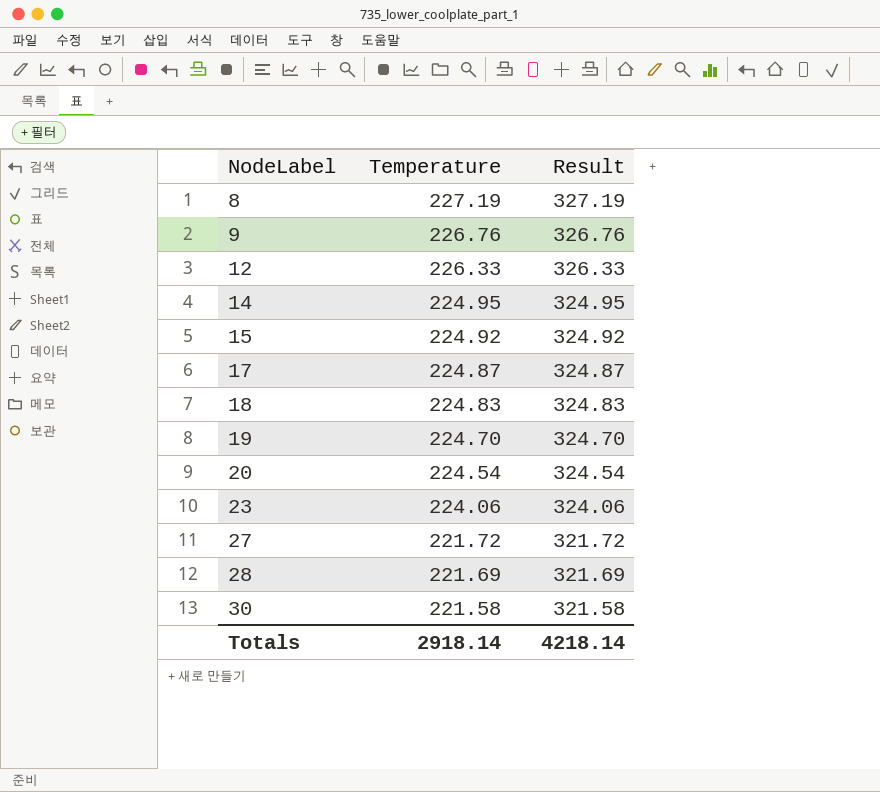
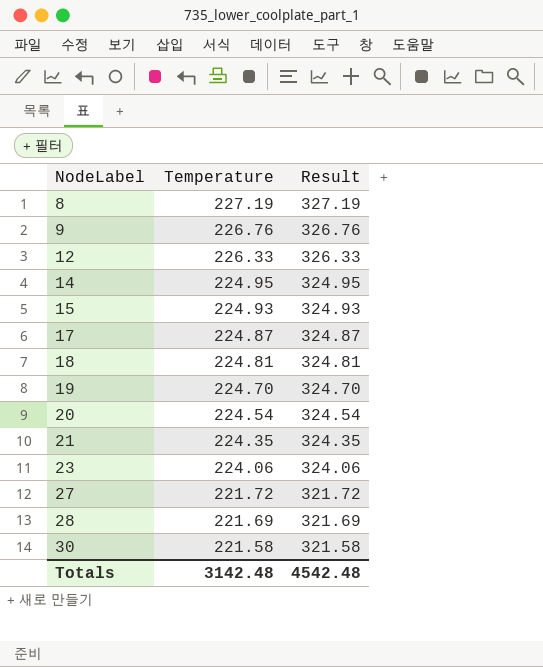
15 | Temperature: 224.92 -> 224.93
15 | Result: 324.92 -> 324.93
18 | Temperature: 224.83 -> 224.81
18 | Result: 324.83 -> 324.81
row 21: none -> 224.35 | 324.35
Totals | Temperature: 2918.14 -> 3142.48
Totals | Result: 4218.14 -> 4542.48

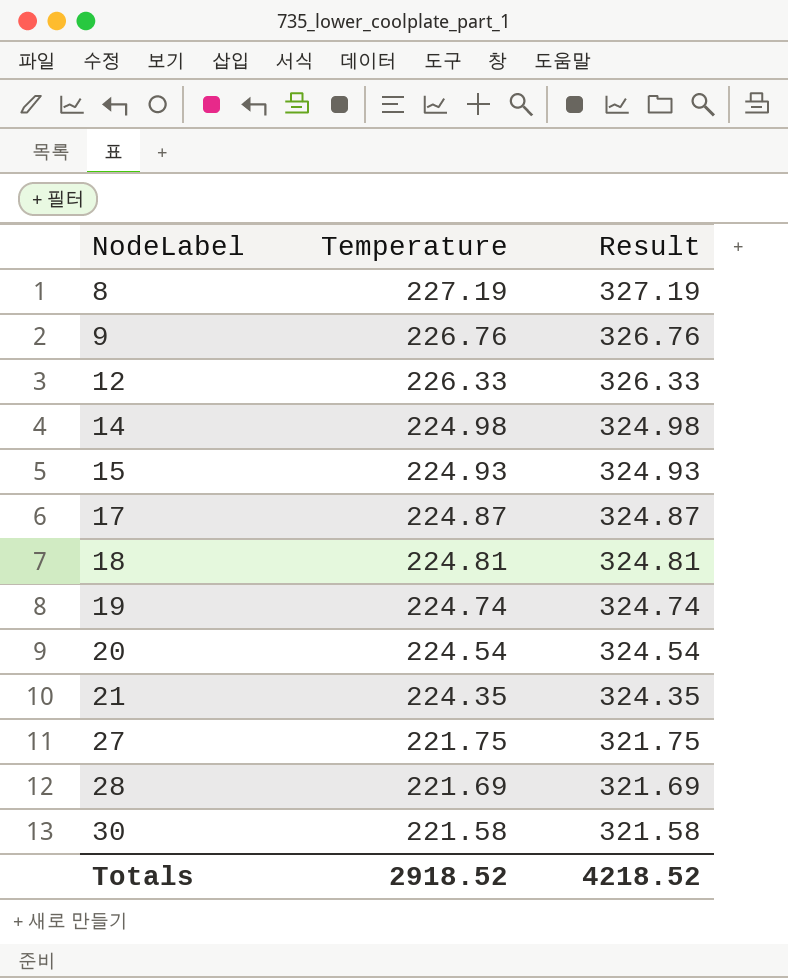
row 23: 224.06 | 324.06 -> none
14 | Temperature: 224.95 -> 224.98
14 | Result: 324.95 -> 324.98
19 | Temperature: 224.70 -> 224.74
19 | Result: 324.70 -> 324.74
27 | Temperature: 221.72 -> 221.75
27 | Result: 321.72 -> 321.75
Totals | Temperature: 3142.48 -> 2918.52
Totals | Result: 4542.48 -> 4218.52

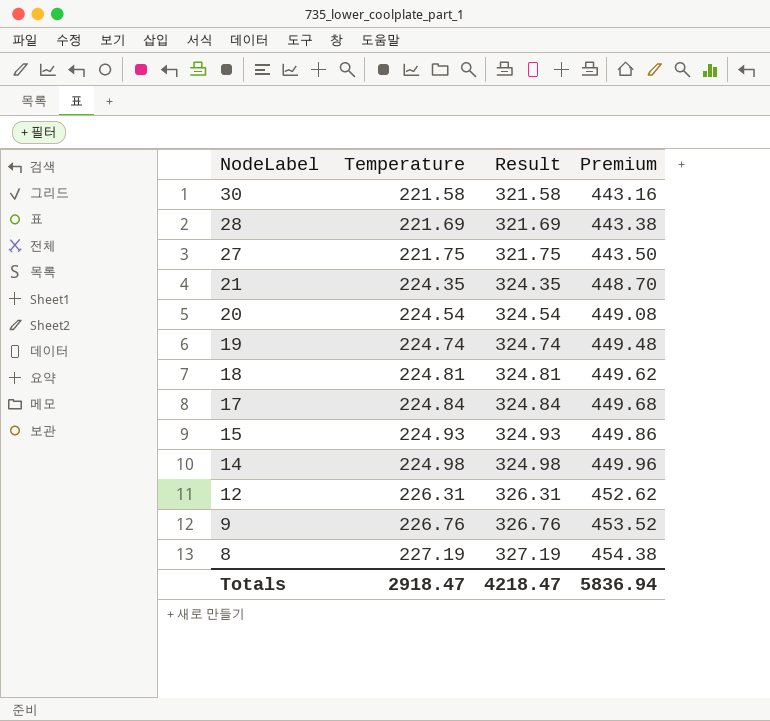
row order: NodeLabel ascending -> NodeLabel descending
column Premium | formula: none -> [Temperature] * 2
17 | Temperature: 224.87 -> 224.84
17 | Result: 324.87 -> 324.84
12 | Temperature: 226.33 -> 226.31
12 | Result: 326.33 -> 326.31
Totals | Temperature: 2918.52 -> 2918.47
Totals | Result: 4218.52 -> 4218.47

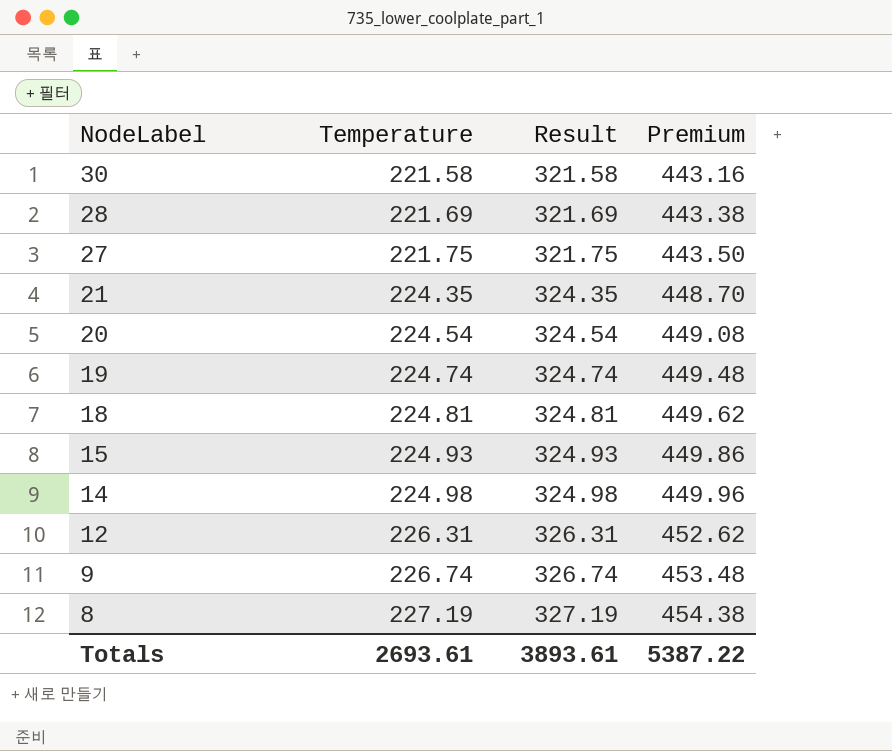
row 17: 224.84 | 324.84 | 449.68 -> none
9 | Temperature: 226.76 -> 226.74
9 | Result: 326.76 -> 326.74
9 | Premium: 453.52 -> 453.48
Totals | Temperature: 2918.47 -> 2693.61
Totals | Result: 4218.47 -> 3893.61
Totals | Premium: 5836.94 -> 5387.22

